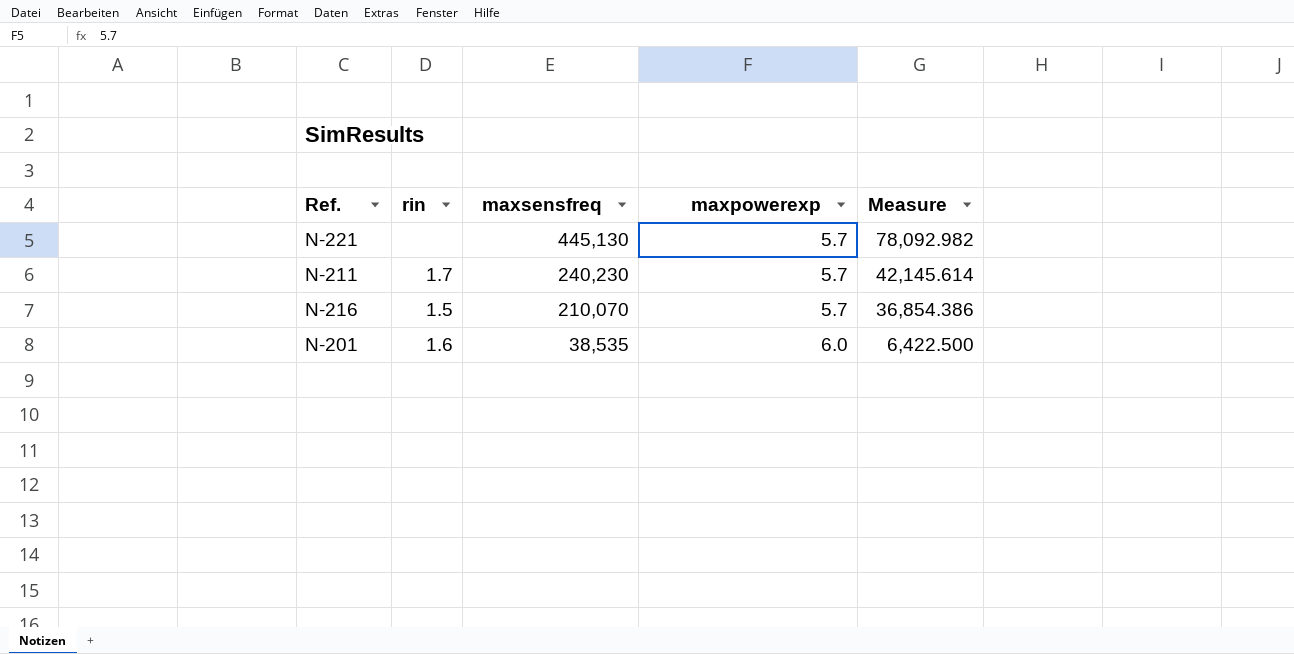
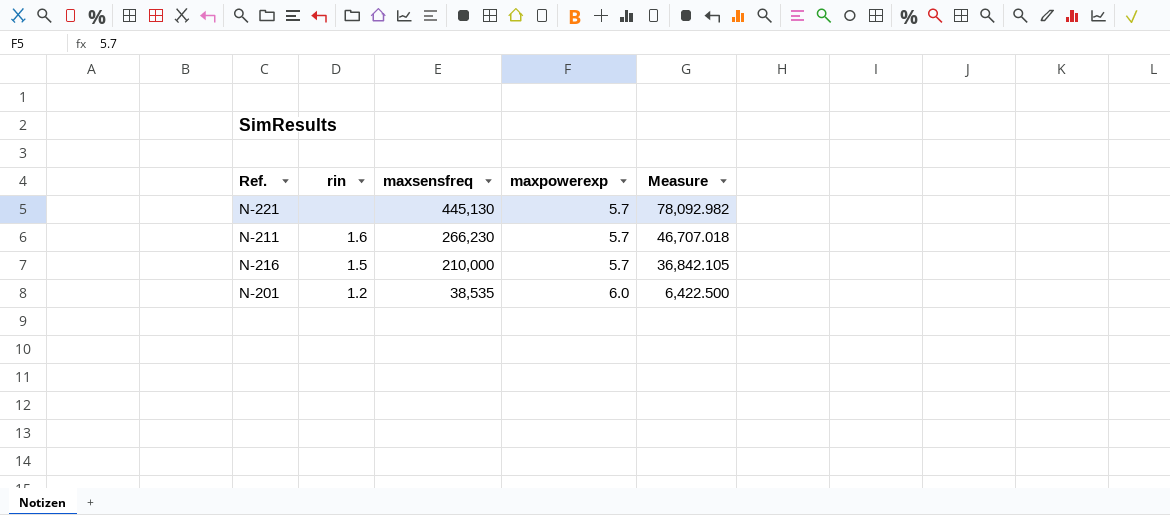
N-211 | rin: 1.7 -> 1.6
N-211 | maxsensfreq: 240,230 -> 266,230
N-211 | Measure: 42,145.614 -> 46,707.018
N-216 | maxsensfreq: 210,070 -> 210,000
N-216 | Measure: 36,854.386 -> 36,842.105
N-201 | rin: 1.6 -> 1.2

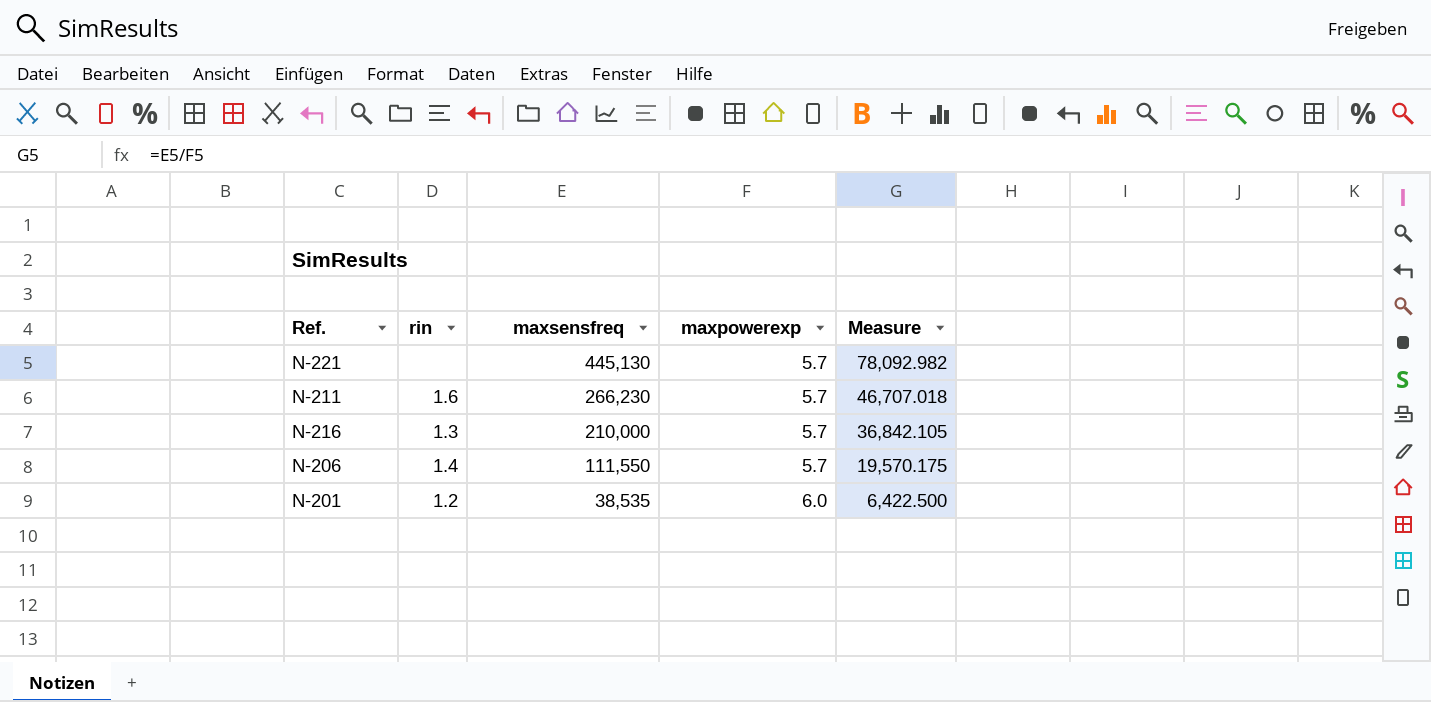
N-216 | rin: 1.5 -> 1.3
row N-206: none -> 1.4 | 111,550 | 5.7 | 19,570.175

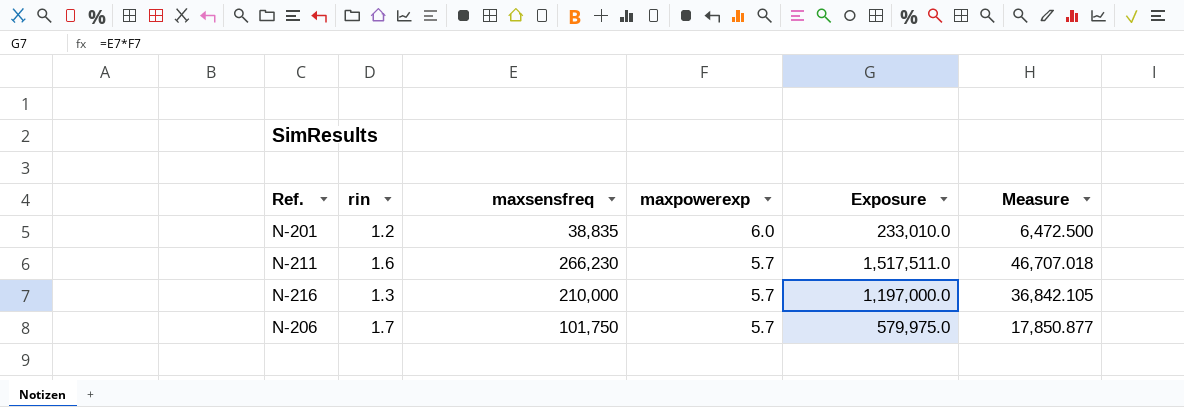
row order: maxsensfreq descending -> maxpowerexp descending
column Exposure | formula: none -> [maxsensfreq] * [maxpowerexp]
row N-221: none | 445,130 | 5.7 | 78,092.982 -> none
N-201 | maxsensfreq: 38,535 -> 38,835
N-201 | Measure: 6,422.500 -> 6,472.500
N-206 | rin: 1.4 -> 1.7
N-206 | maxsensfreq: 111,550 -> 101,750
N-206 | Measure: 19,570.175 -> 17,850.877

